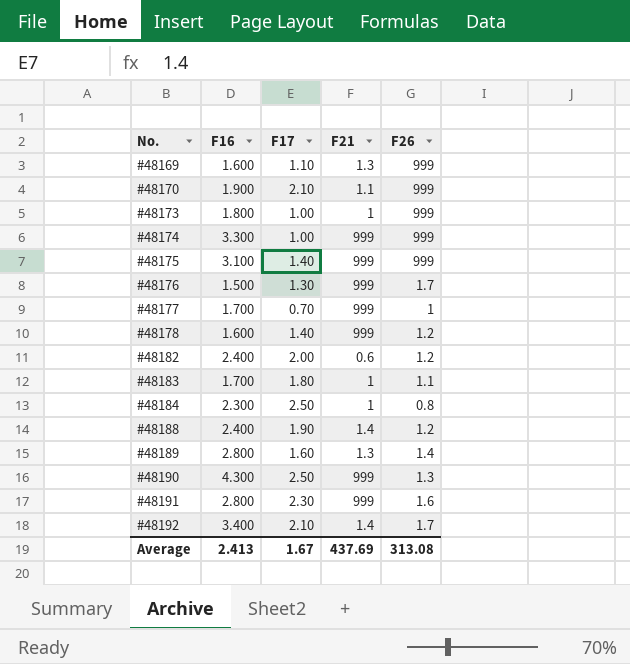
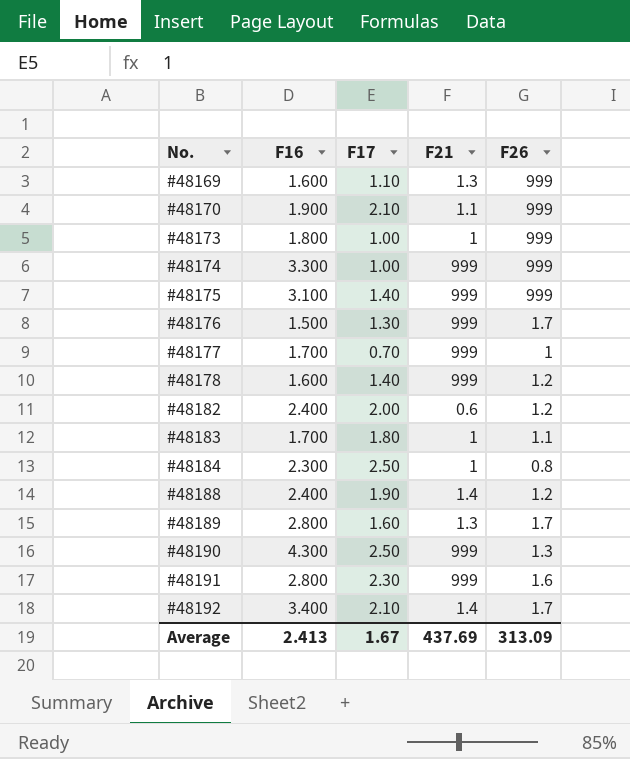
#48189 | F26: 1.4 -> 1.7
Average | F26: 313.08 -> 313.09

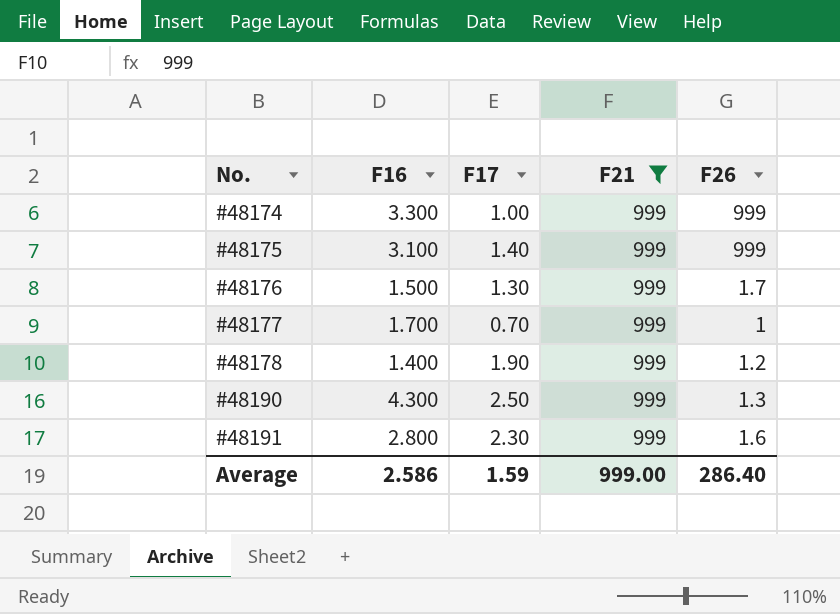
filter: none -> F21 = 999
#48178 | F16: 1.600 -> 1.400
#48178 | F17: 1.40 -> 1.90
Average | F16: 2.413 -> 2.586
Average | F17: 1.67 -> 1.59
Average | F21: 437.69 -> 999.00
Average | F26: 313.09 -> 286.40

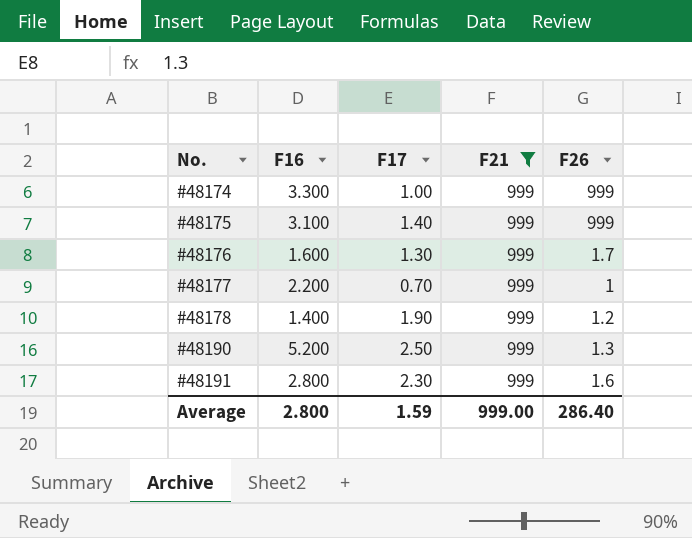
#48176 | F16: 1.500 -> 1.600
#48177 | F16: 1.700 -> 2.200
#48190 | F16: 4.300 -> 5.200
Average | F16: 2.586 -> 2.800

